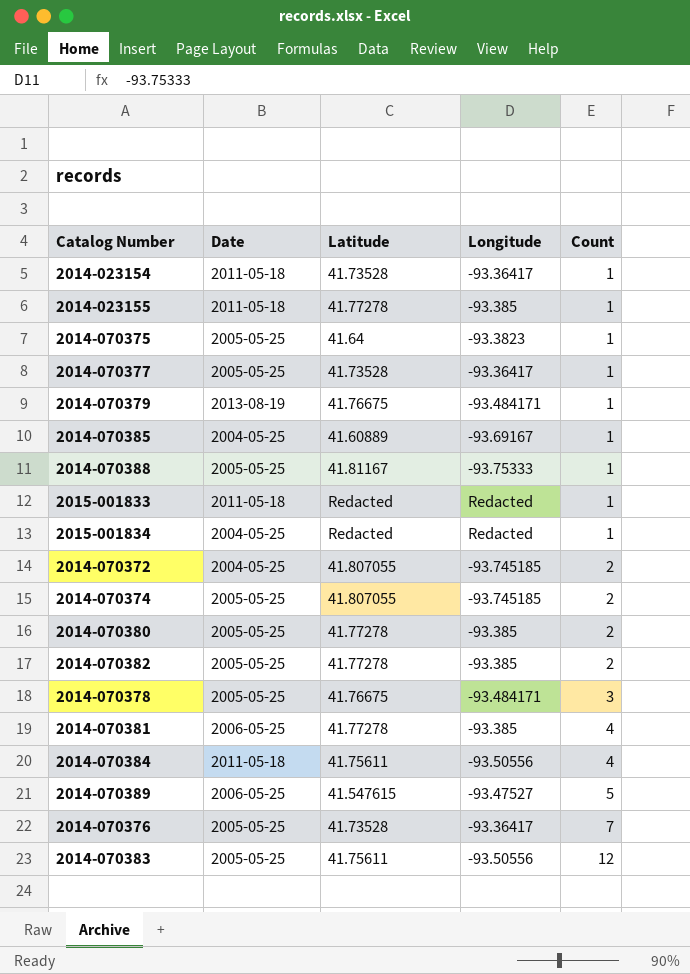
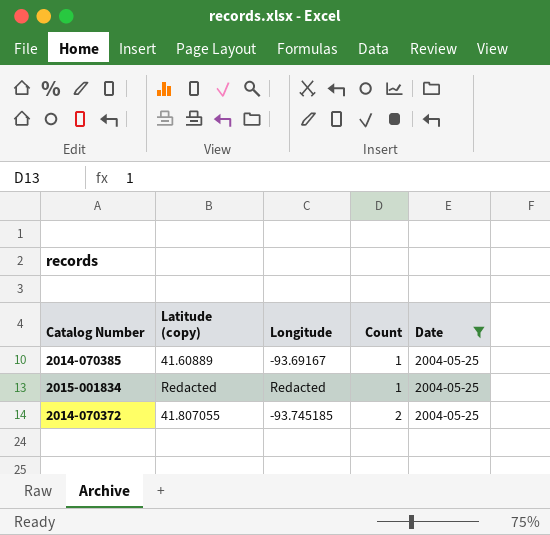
filter: none -> Date = 2004-05-25
column name: Latitude -> Latitude (copy)
column Date | position: 2 -> 5

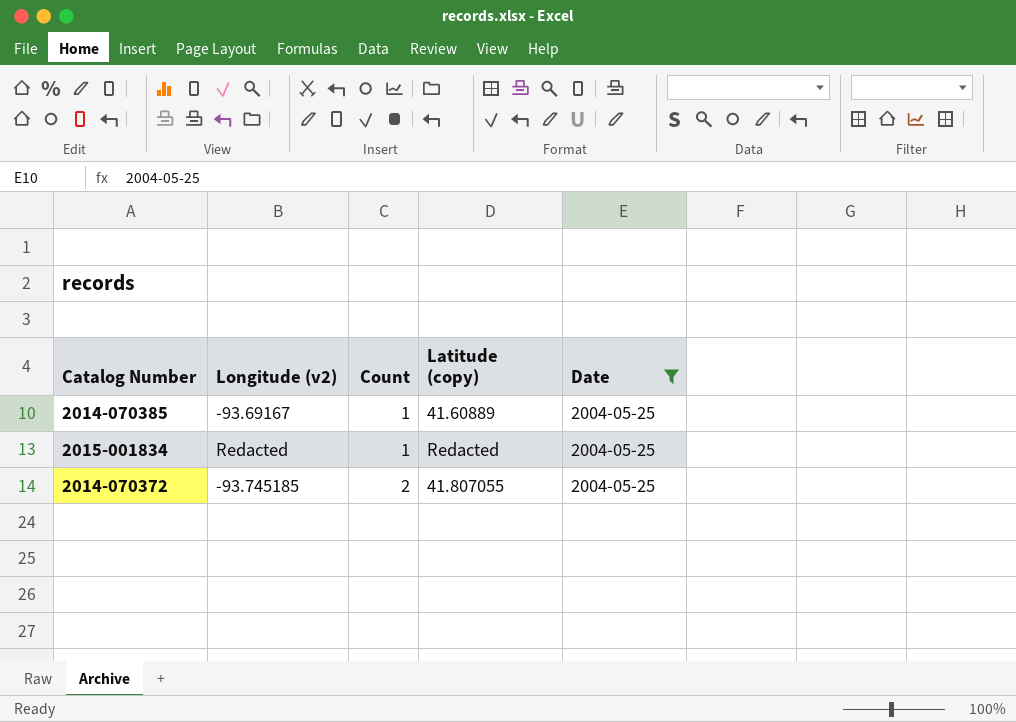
column name: Longitude -> Longitude (v2)
column Latitude (copy) | position: 2 -> 4

